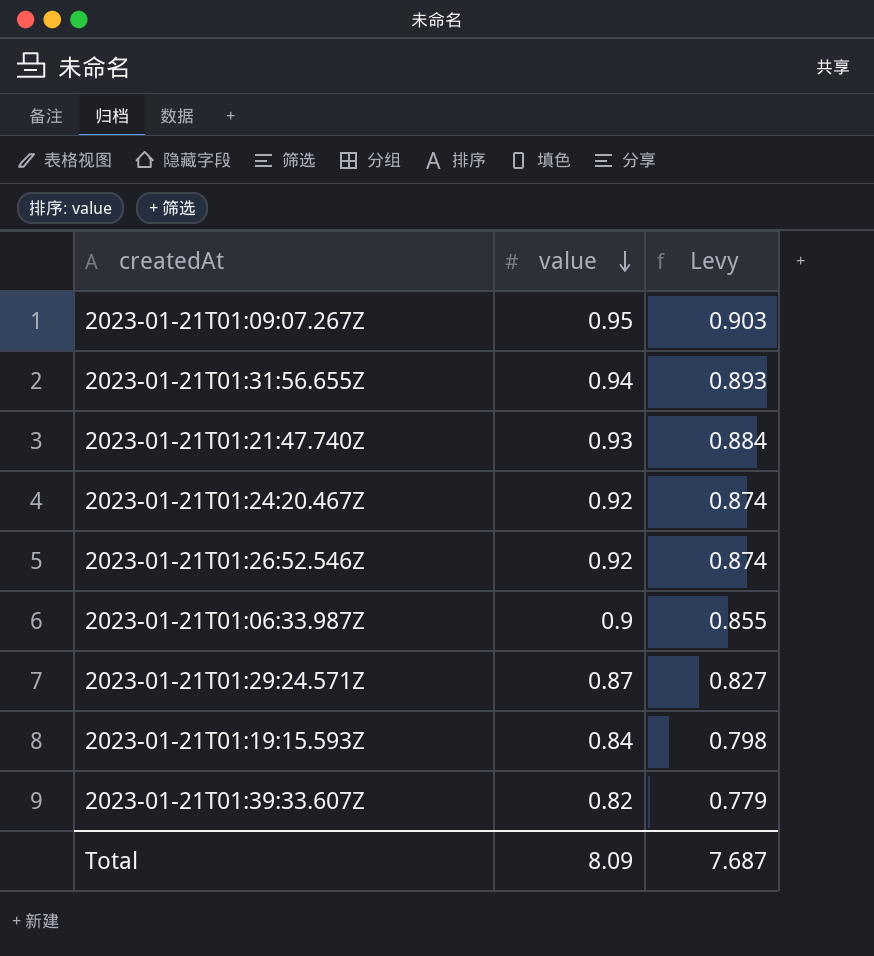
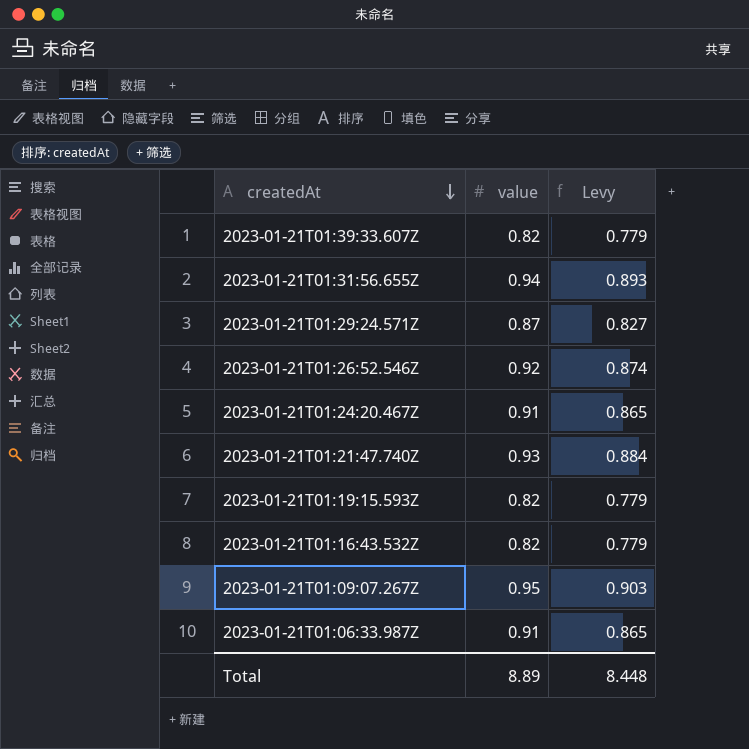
row order: value descending -> createdAt descending
2023-01-21T01:24:20.467Z | value: 0.92 -> 0.91
2023-01-21T01:24:20.467Z | Levy: 0.874 -> 0.865
2023-01-21T01:19:15.593Z | value: 0.84 -> 0.82
2023-01-21T01:19:15.593Z | Levy: 0.798 -> 0.779
row 2023-01-21T01:16:43.532Z: none -> 0.82 | 0.779
2023-01-21T01:06:33.987Z | value: 0.9 -> 0.91
2023-01-21T01:06:33.987Z | Levy: 0.855 -> 0.865
Total | value: 8.09 -> 8.89
Total | Levy: 7.687 -> 8.448

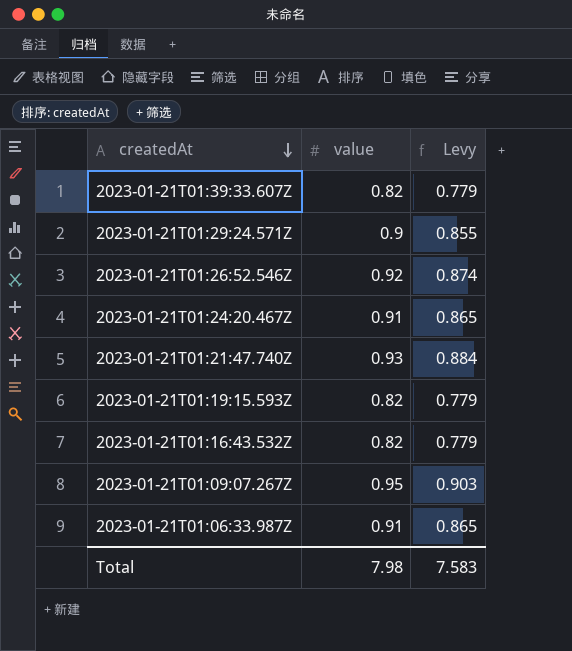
row 2023-01-21T01:31:56.655Z: 0.94 | 0.893 -> none
2023-01-21T01:29:24.571Z | value: 0.87 -> 0.9
2023-01-21T01:29:24.571Z | Levy: 0.827 -> 0.855
Total | value: 8.89 -> 7.98
Total | Levy: 8.448 -> 7.583

